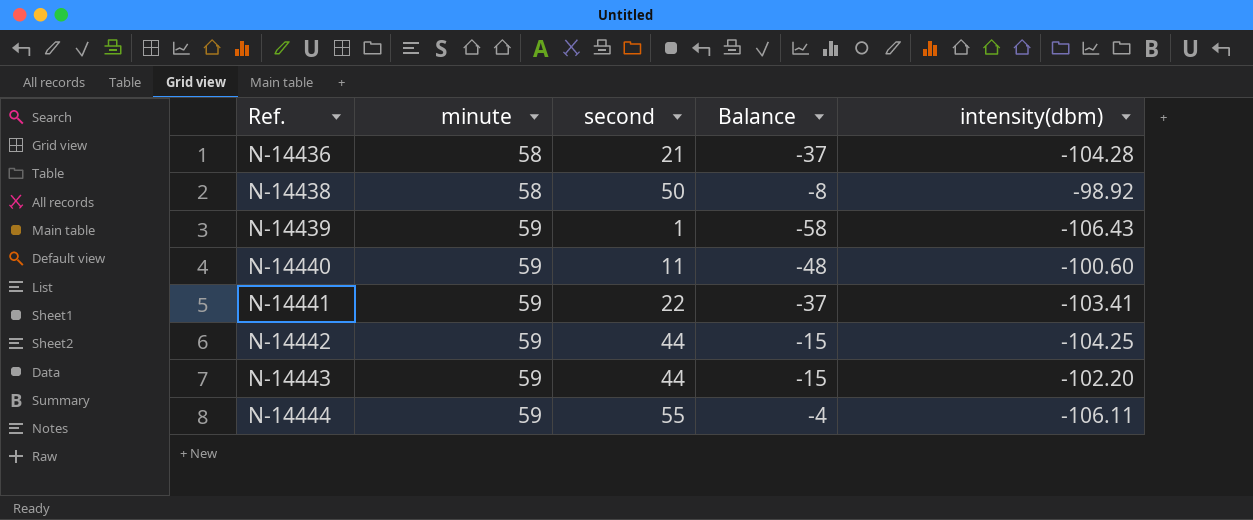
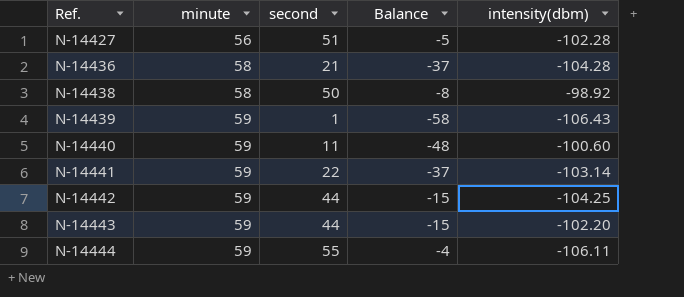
row N-14427: none -> 56 | 51 | -5 | -102.28
N-14441 | intensity(dbm): -103.41 -> -103.14

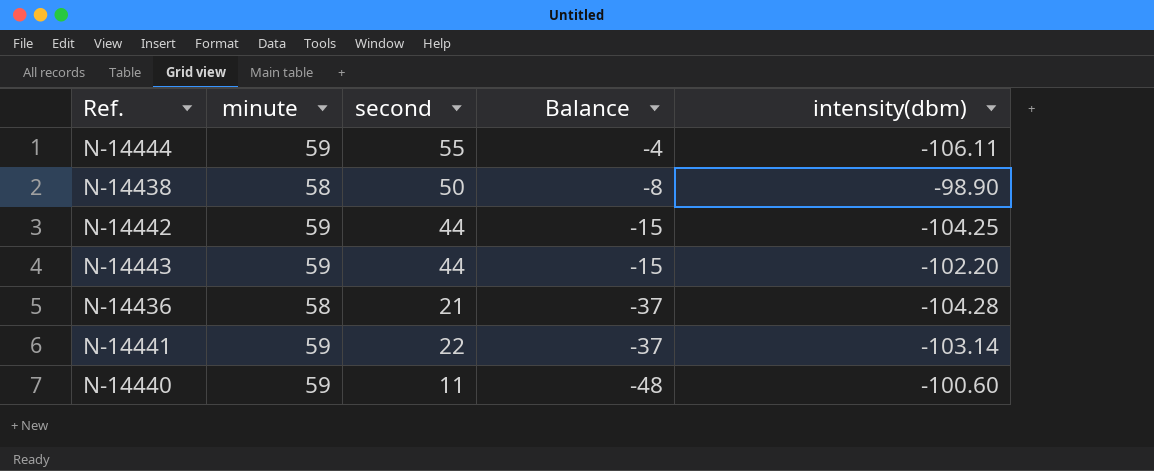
row order: Ref. ascending -> Balance descending
row N-14427: 56 | 51 | -5 | -102.28 -> none
row N-14439: 59 | 1 | -58 | -106.43 -> none
N-14438 | intensity(dbm): -98.92 -> -98.90

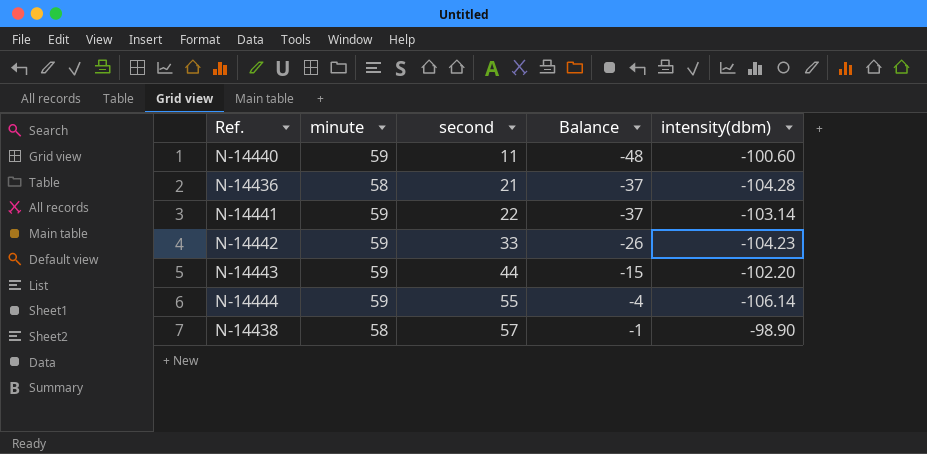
row order: Balance descending -> second ascending
N-14442 | second: 44 -> 33
N-14442 | Balance: -15 -> -26
N-14442 | intensity(dbm): -104.25 -> -104.23
N-14444 | intensity(dbm): -106.11 -> -106.14
N-14438 | second: 50 -> 57
N-14438 | Balance: -8 -> -1

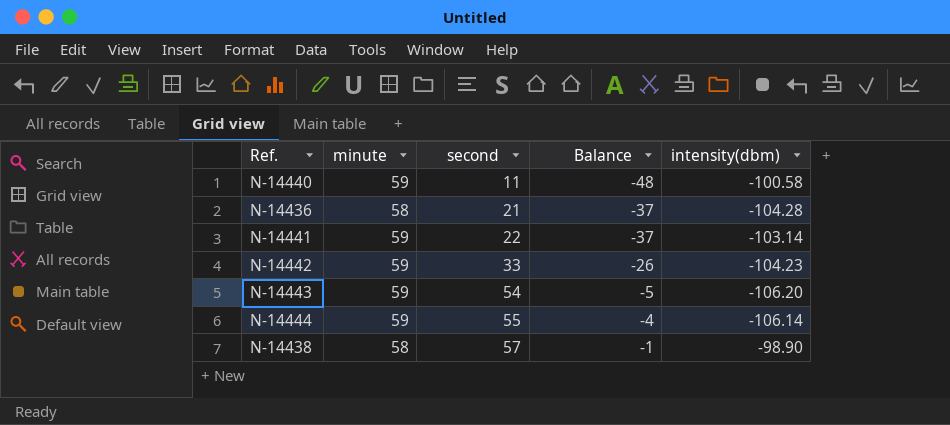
N-14440 | intensity(dbm): -100.60 -> -100.58
N-14443 | second: 44 -> 54
N-14443 | Balance: -15 -> -5
N-14443 | intensity(dbm): -102.20 -> -106.20

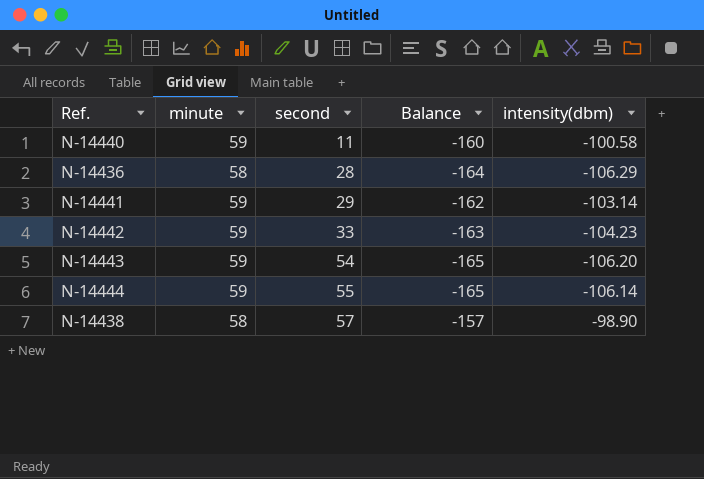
column Balance | formula: [second] - [minute] -> [intensity(dbm)] - [minute]
N-14436 | second: 21 -> 28
N-14436 | intensity(dbm): -104.28 -> -106.29
N-14441 | second: 22 -> 29

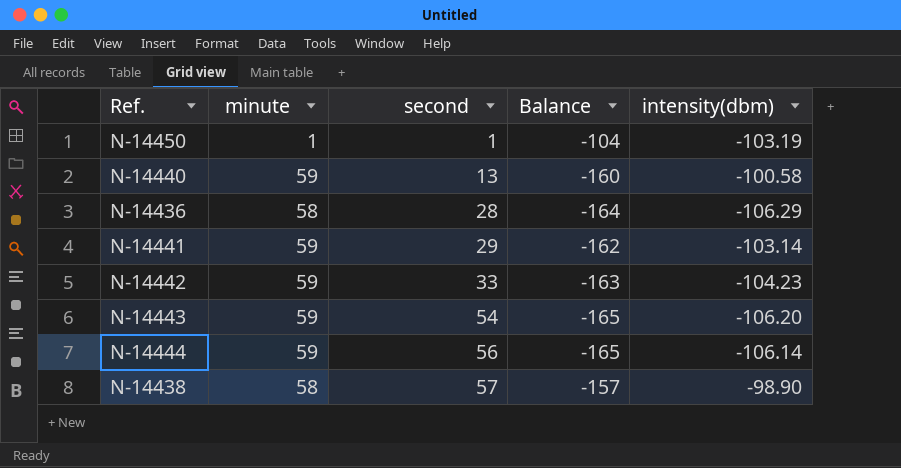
row N-14450: none -> 1 | 1 | -104 | -103.19
N-14440 | second: 11 -> 13
N-14444 | second: 55 -> 56

